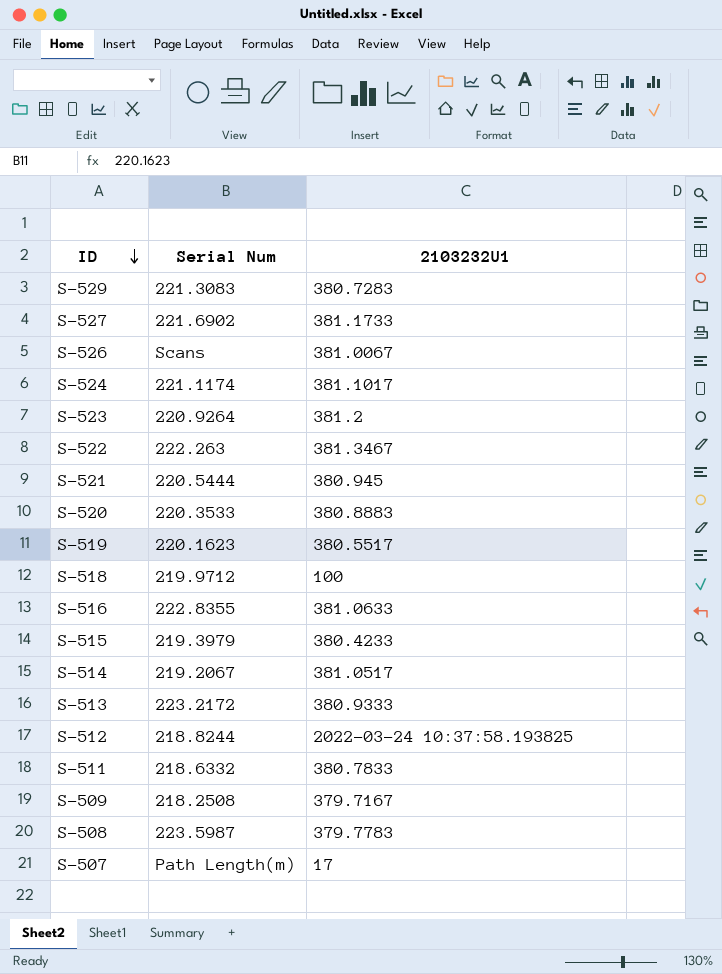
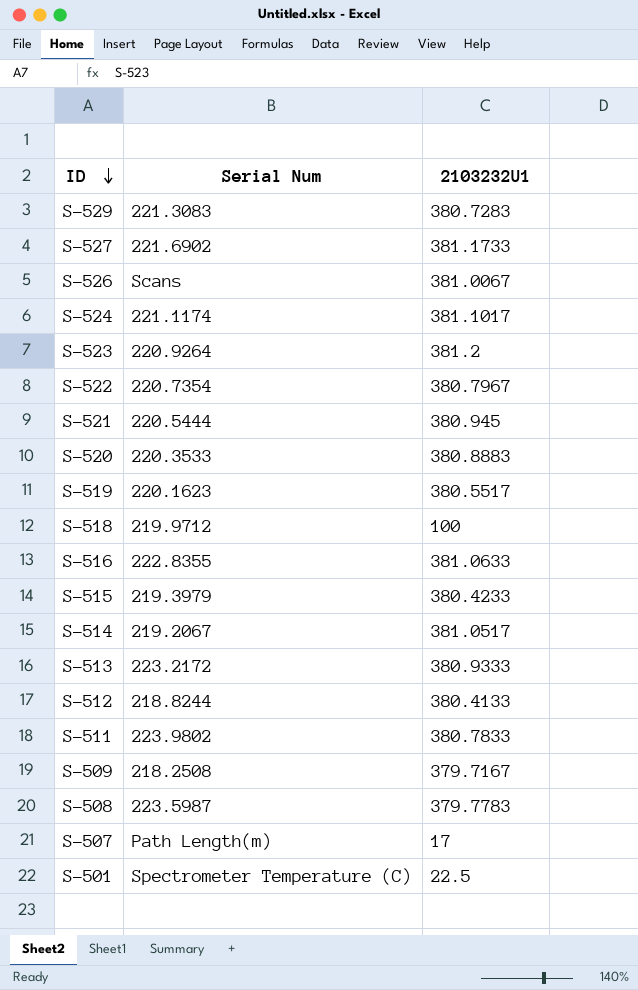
S-522 | Serial Num: 222.263 -> 220.7354
S-522 | 2103232U1: 381.3467 -> 380.7967
S-512 | 2103232U1: 2022-03-24 10:37:58.193825 -> 380.4133
S-511 | Serial Num: 218.6332 -> 223.9802
row S-501: none -> Spectrometer Temperature (C) | 22.5

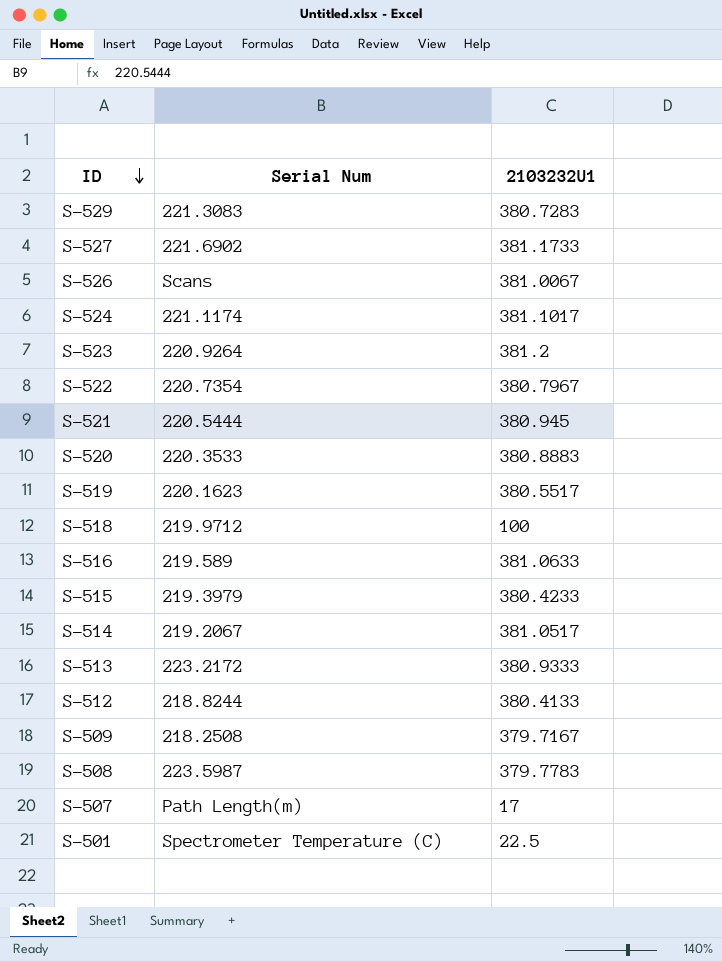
row S-511: 223.9802 | 380.7833 -> none
S-516 | Serial Num: 222.8355 -> 219.589

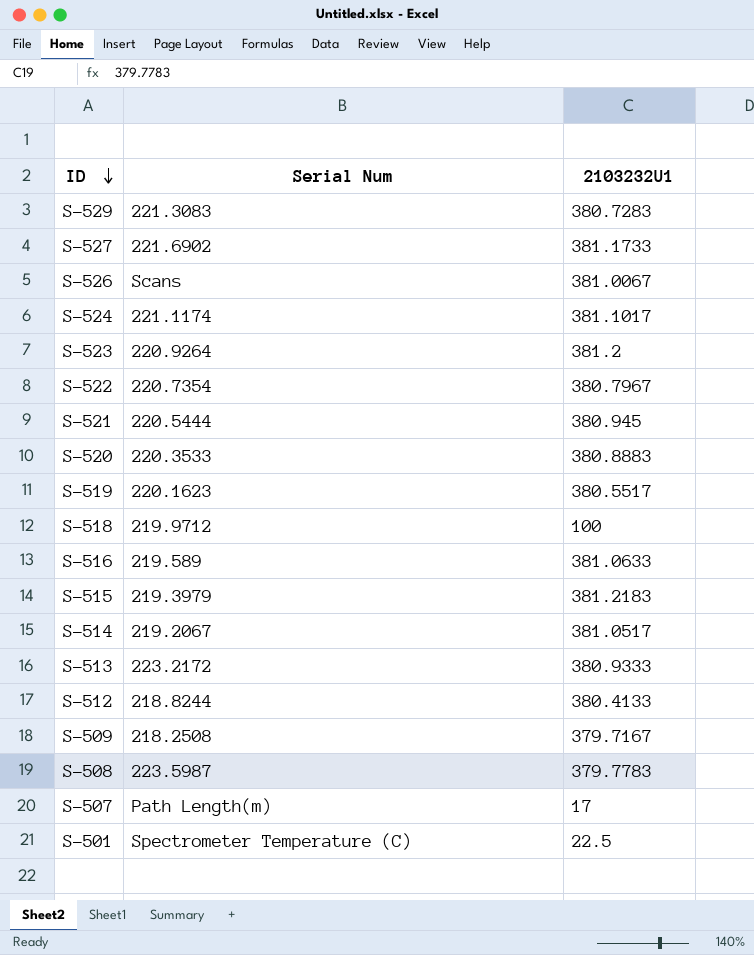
S-515 | 2103232U1: 380.4233 -> 381.2183

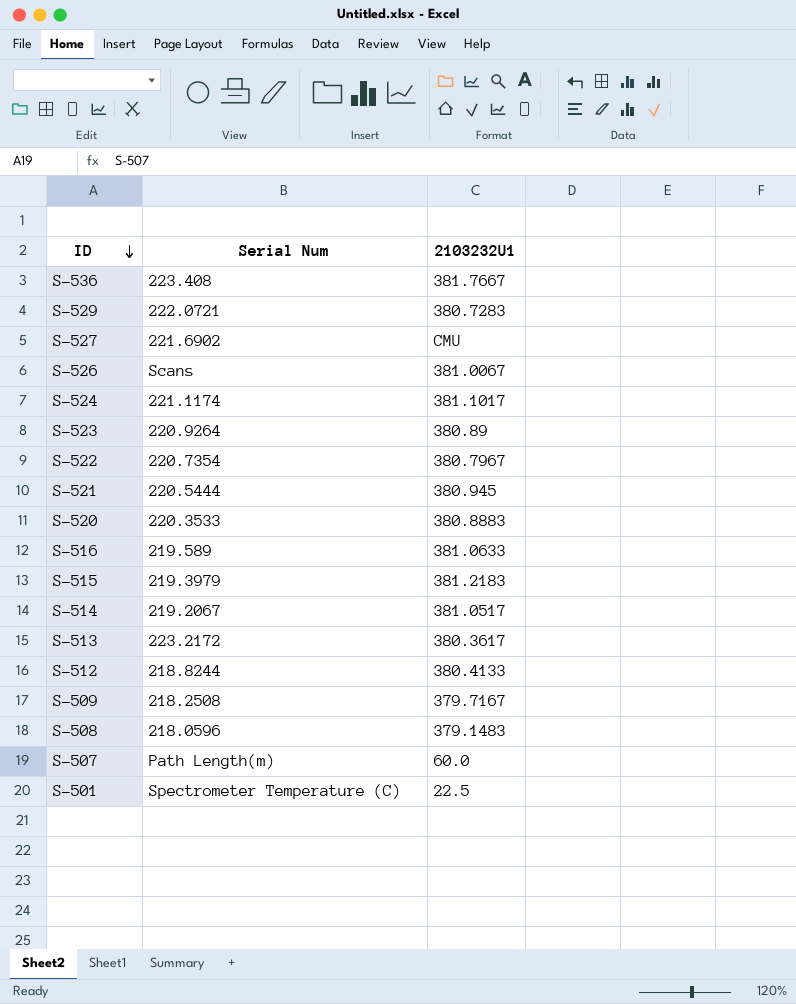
row S-519: 220.1623 | 380.5517 -> none
row S-518: 219.9712 | 100 -> none
row S-536: none -> 223.408 | 381.7667
S-529 | Serial Num: 221.3083 -> 222.0721
S-527 | 2103232U1: 381.1733 -> CMU
S-523 | 2103232U1: 381.2 -> 380.89
S-513 | 2103232U1: 380.9333 -> 380.3617
S-508 | Serial Num: 223.5987 -> 218.0596
S-508 | 2103232U1: 379.7783 -> 379.1483
S-507 | 2103232U1: 17 -> 60.0

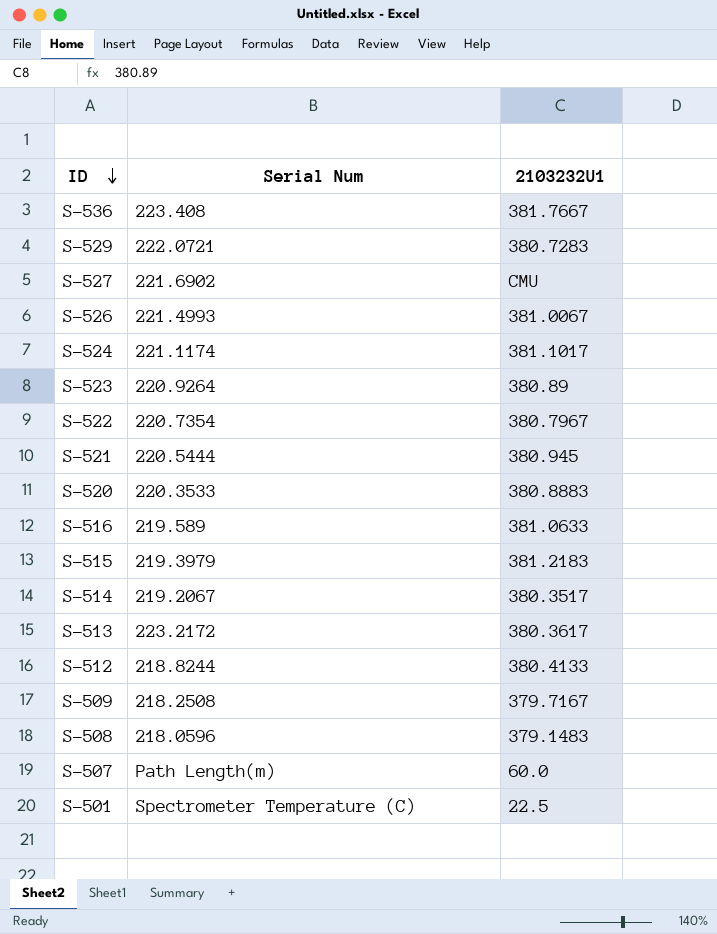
S-526 | Serial Num: Scans -> 221.4993
S-514 | 2103232U1: 381.0517 -> 380.3517

